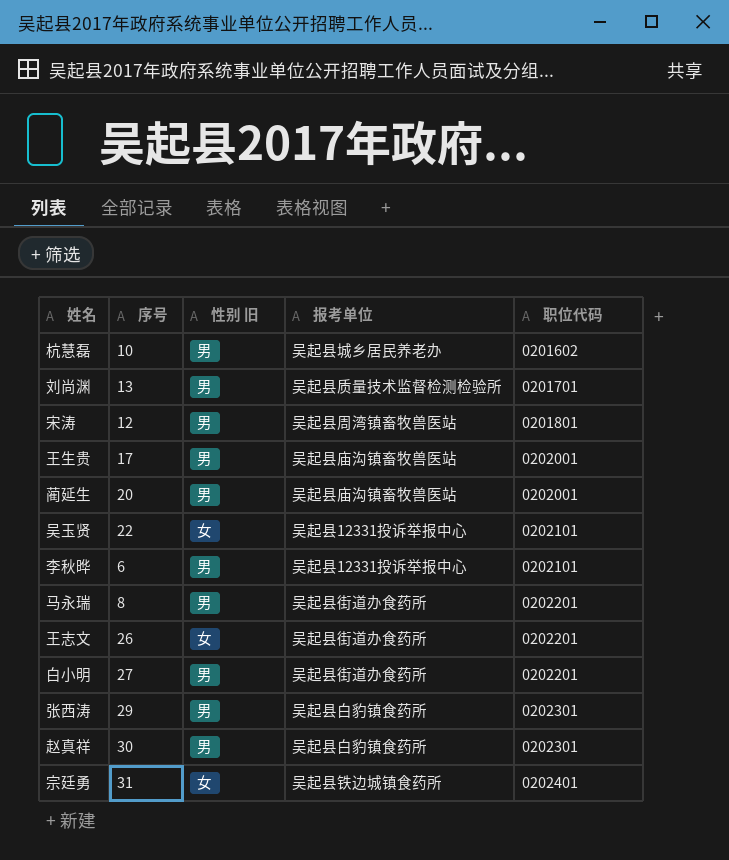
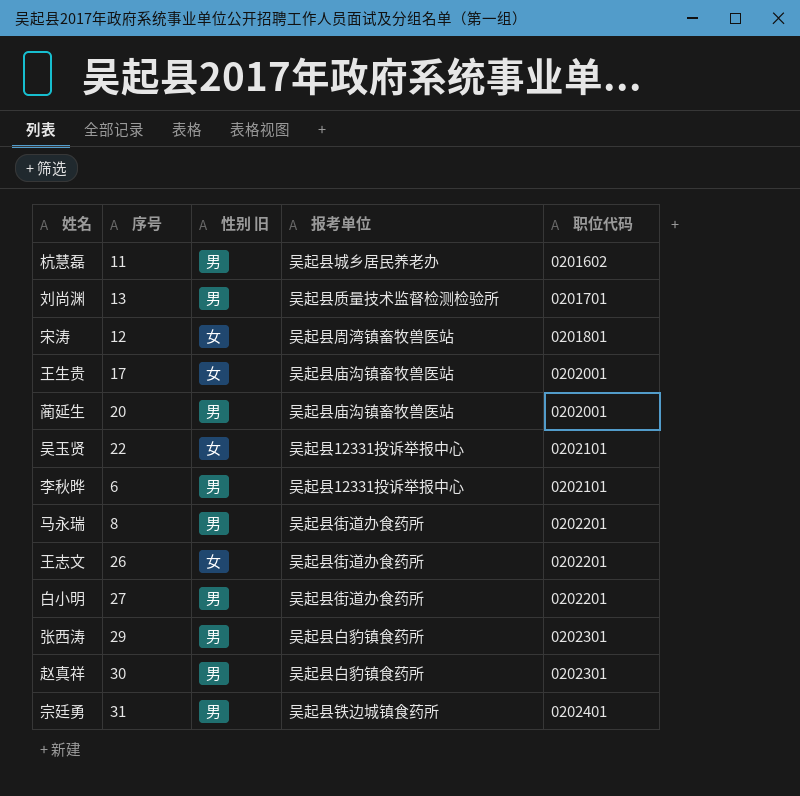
杭慧磊 | 序号: 10 -> 11
宋涛 | 性别 旧: 男 -> 女
王生贵 | 性别 旧: 男 -> 女
宗廷勇 | 性别 旧: 女 -> 男

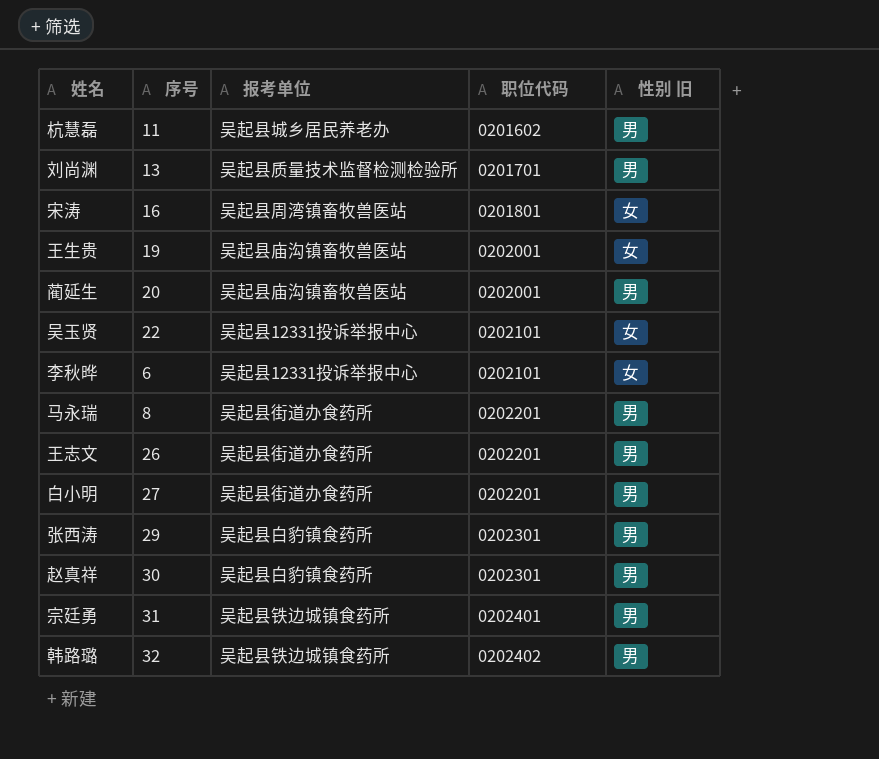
column 性别 旧 | position: 3 -> 5
宋涛 | 序号: 12 -> 16
王生贵 | 序号: 17 -> 19
李秋晔 | 性别 旧: 男 -> 女
王志文 | 性别 旧: 女 -> 男
row 韩路璐: none -> 32 | 吴起县铁边城镇食药所 | 0202402 | 男

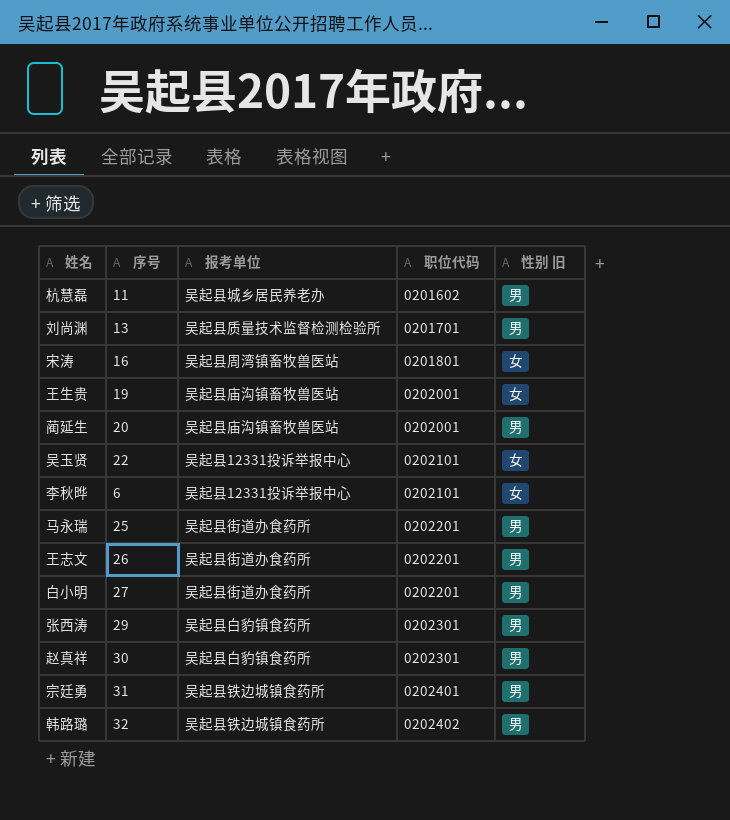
马永瑞 | 序号: 8 -> 25

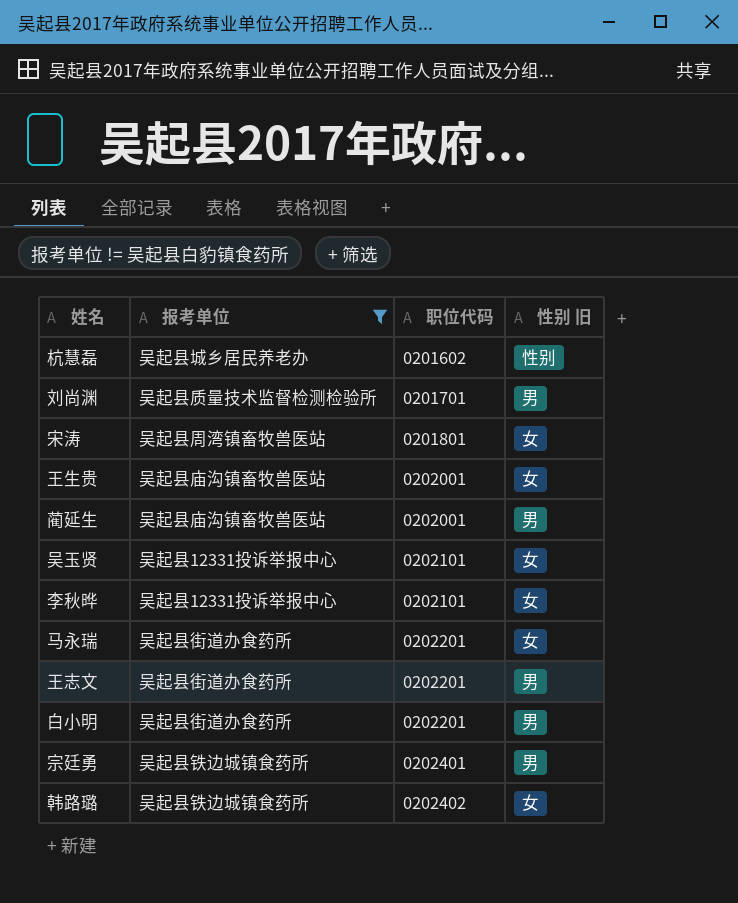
filter: none -> 报考单位 != 吴起县白豹镇食药所
column 序号 | position: 2 -> none
杭慧磊 | 性别 旧: 男 -> 性别
马永瑞 | 性别 旧: 男 -> 女
韩路璐 | 性别 旧: 男 -> 女

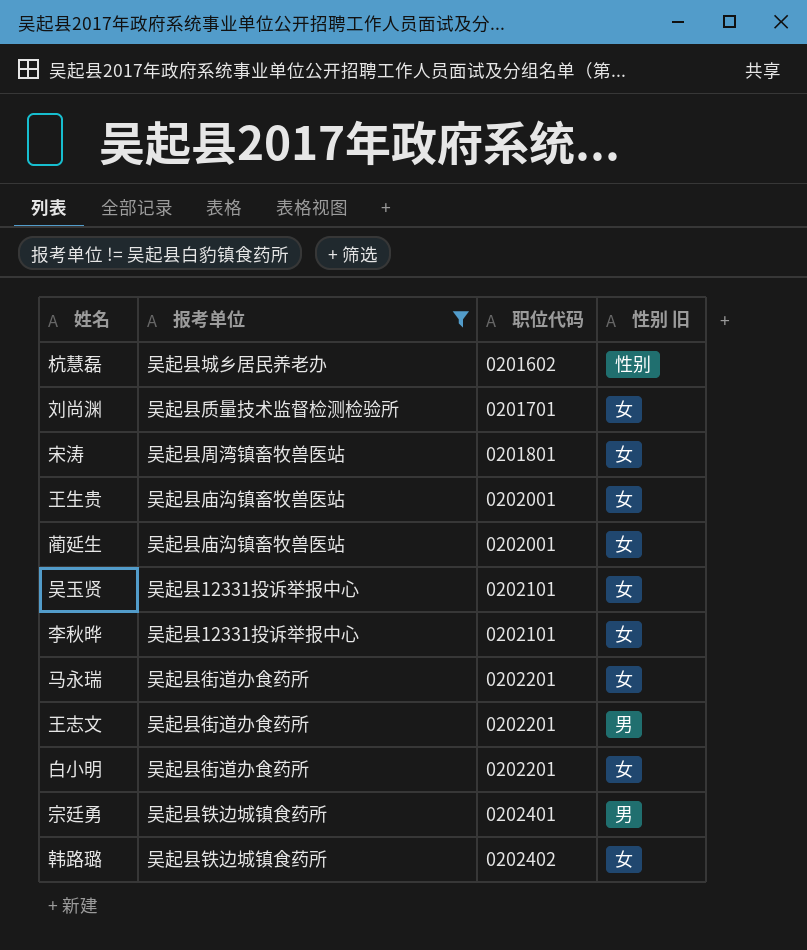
刘尚渊 | 性别 旧: 男 -> 女
蔺延生 | 性别 旧: 男 -> 女
白小明 | 性别 旧: 男 -> 女

